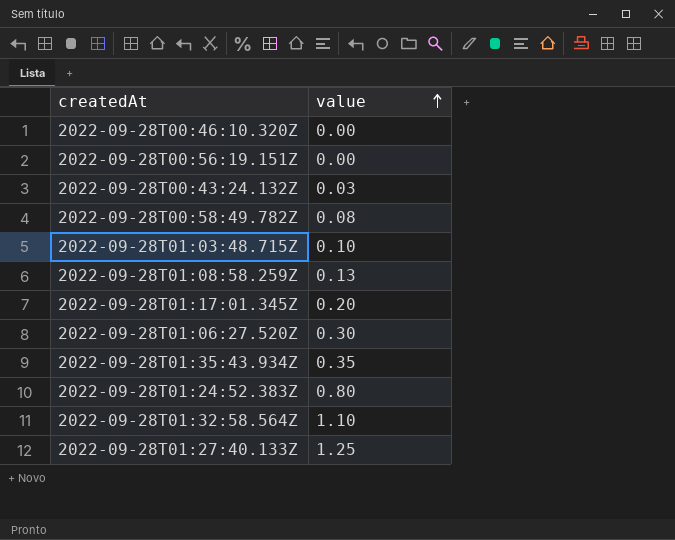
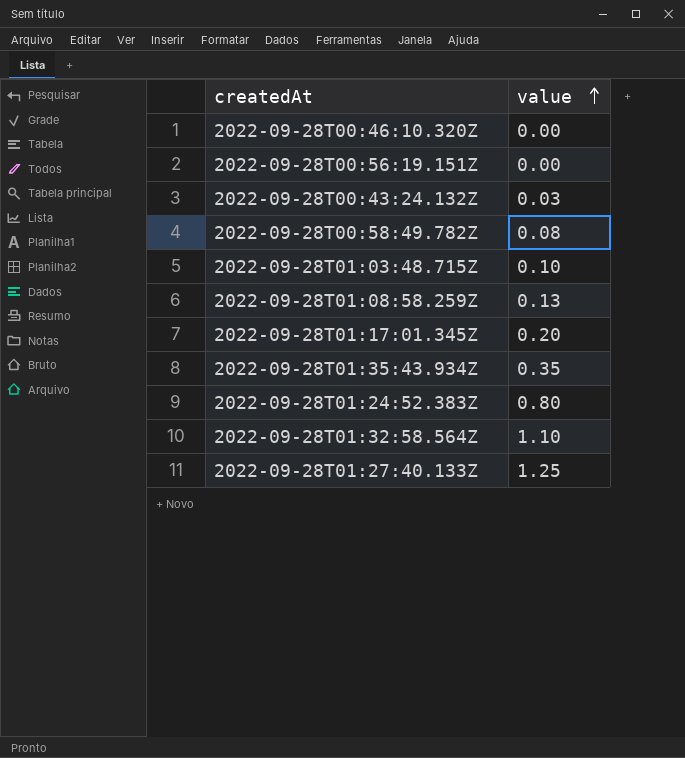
row 2022-09-28T01:06:27.520Z: 0.30 -> none

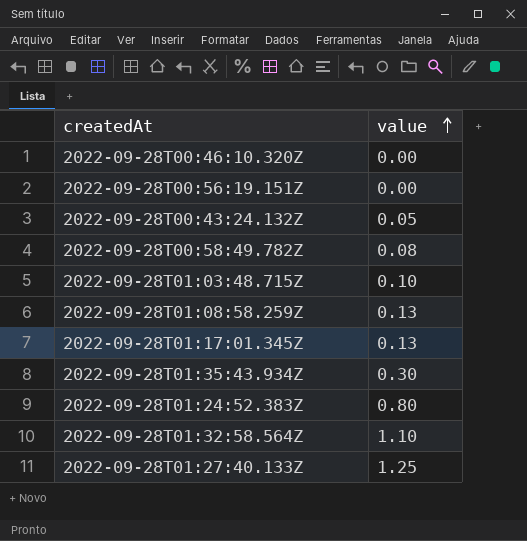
2022-09-28T00:43:24.132Z | value: 0.03 -> 0.05
2022-09-28T01:17:01.345Z | value: 0.20 -> 0.13
2022-09-28T01:35:43.934Z | value: 0.35 -> 0.30

